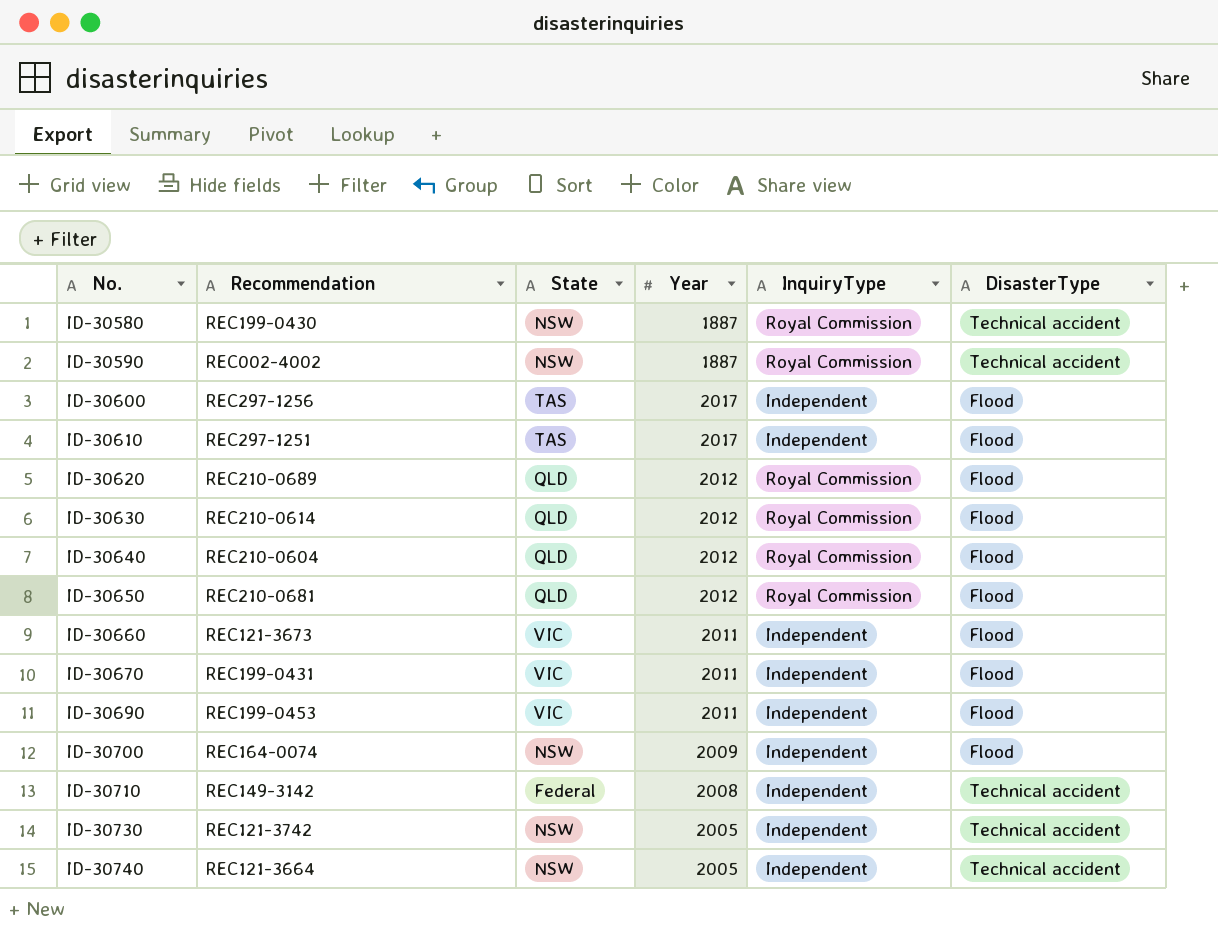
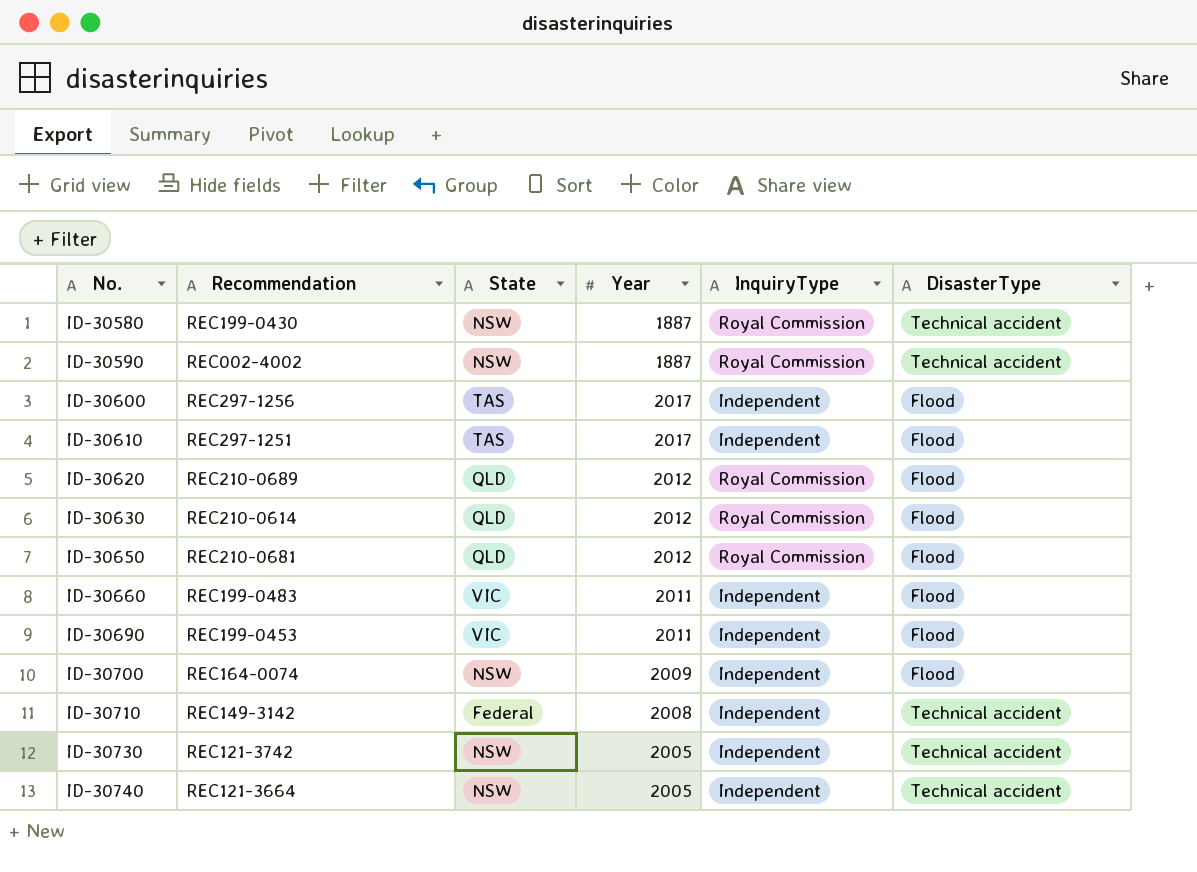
row ID-30640: REC210-0604 | QLD | 2012 | Royal Commission | Flood -> none
row ID-30670: REC199-0431 | VIC | 2011 | Independent | Flood -> none
ID-30660 | Recommendation: REC121-3673 -> REC199-0483

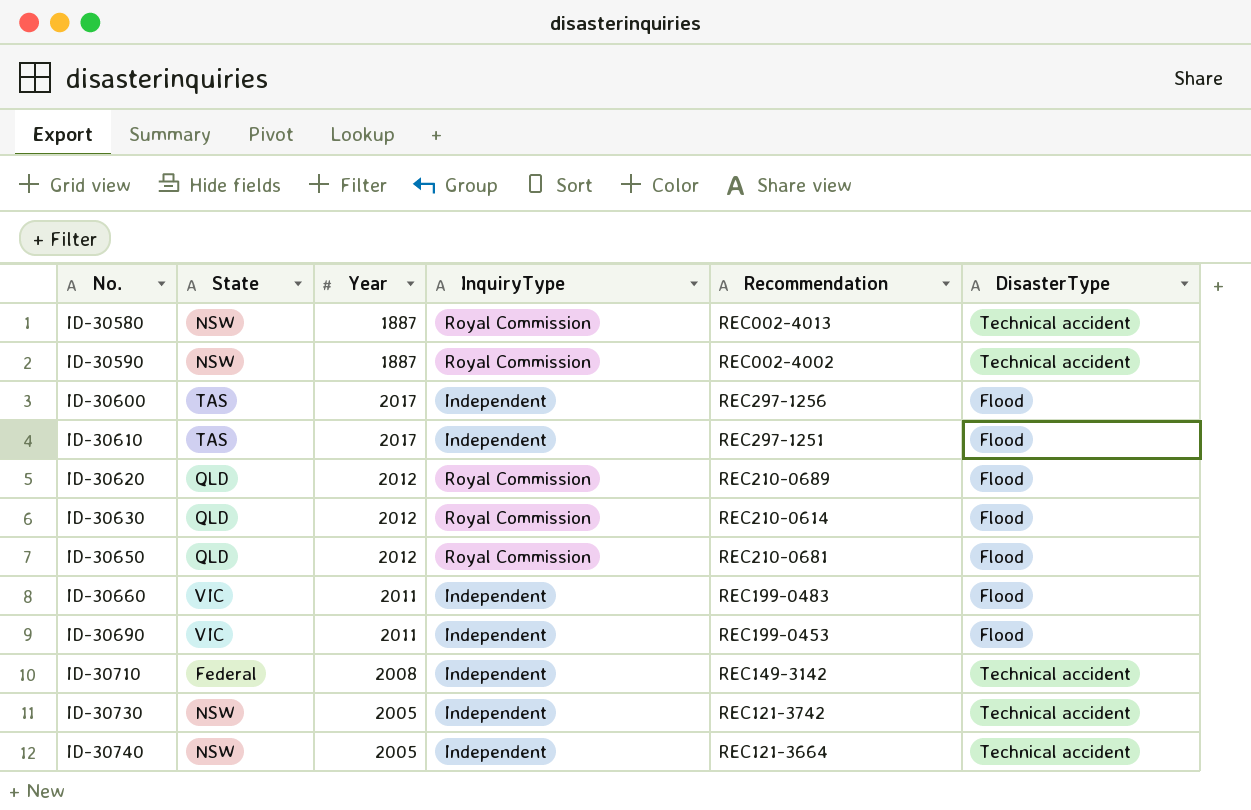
column Recommendation | position: 2 -> 5
row ID-30700: REC164-0074 | NSW | 2009 | Independent | Flood -> none
ID-30580 | Recommendation: REC199-0430 -> REC002-4013

